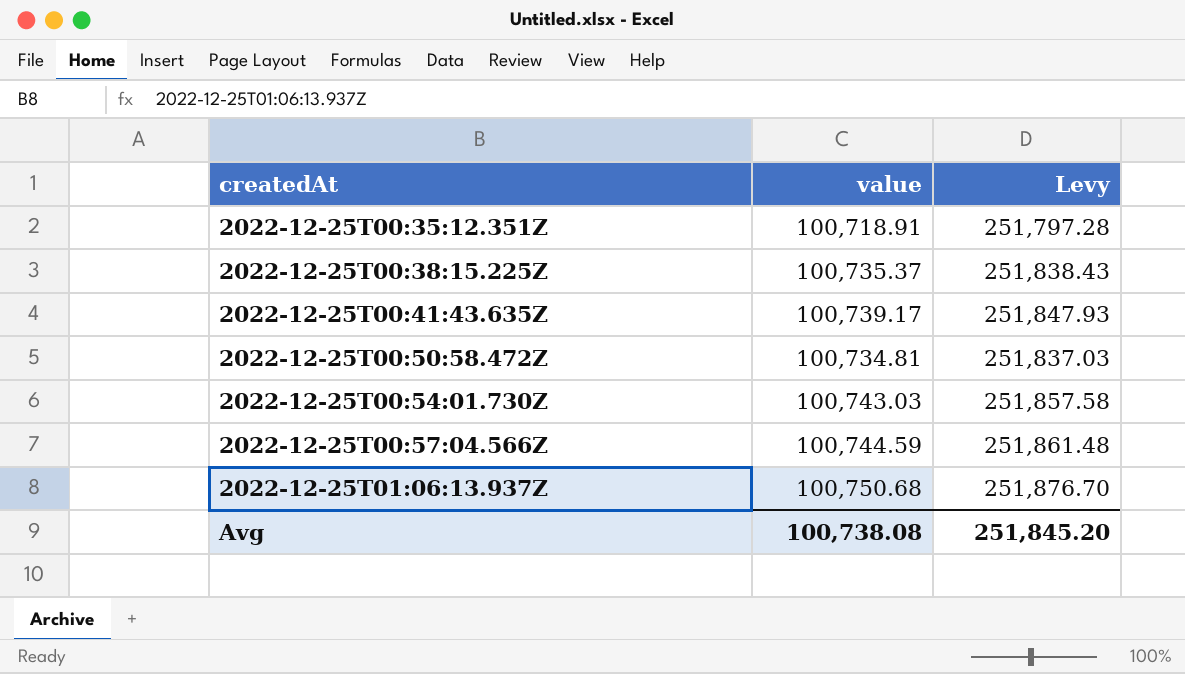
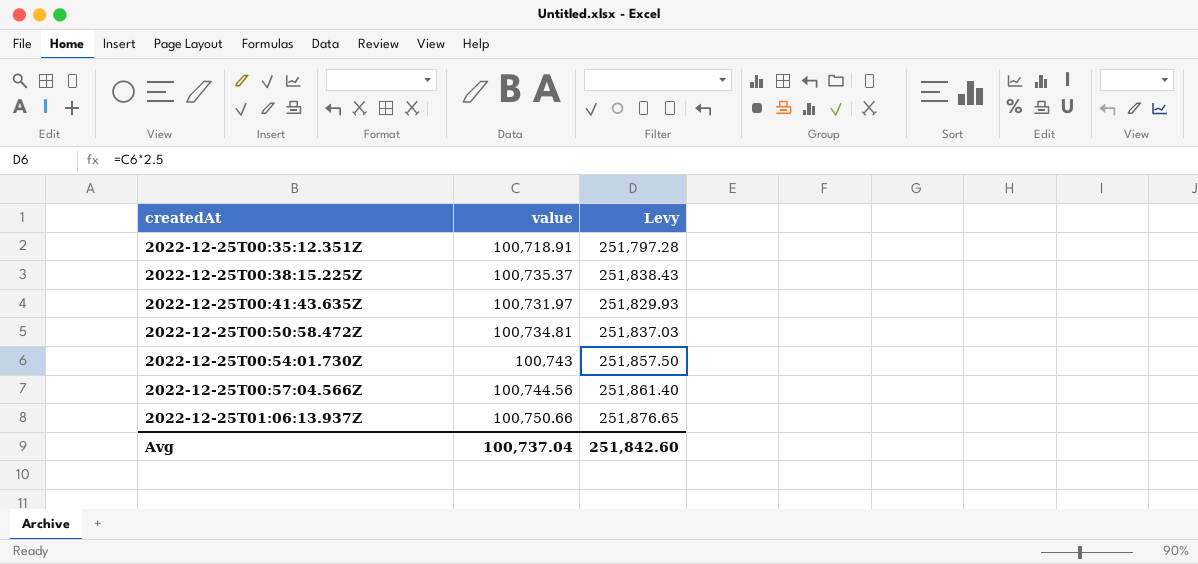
2022-12-25T00:41:43.635Z | value: 100,739.17 -> 100,731.97
2022-12-25T00:41:43.635Z | Levy: 251,847.93 -> 251,829.93
2022-12-25T00:54:01.730Z | value: 100,743.03 -> 100,743
2022-12-25T00:54:01.730Z | Levy: 251,857.58 -> 251,857.50
2022-12-25T00:57:04.566Z | value: 100,744.59 -> 100,744.56
2022-12-25T00:57:04.566Z | Levy: 251,861.48 -> 251,861.40
2022-12-25T01:06:13.937Z | value: 100,750.68 -> 100,750.66
2022-12-25T01:06:13.937Z | Levy: 251,876.70 -> 251,876.65
Avg | value: 100,738.08 -> 100,737.04
Avg | Levy: 251,845.20 -> 251,842.60

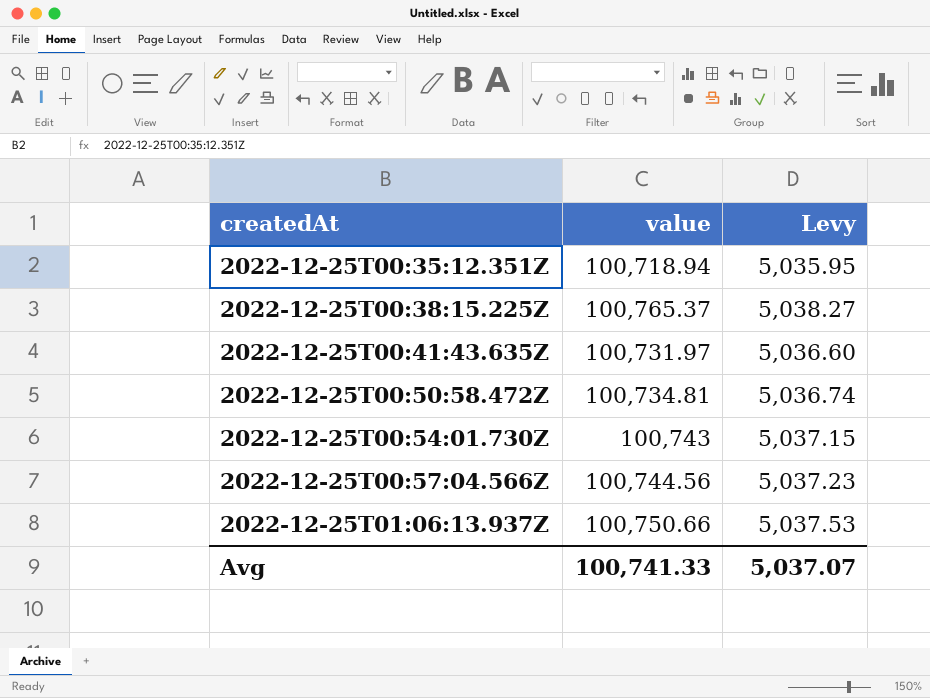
column Levy | formula: [value] * 2.5 -> [value] * 0.05
2022-12-25T00:35:12.351Z | value: 100,718.91 -> 100,718.94
2022-12-25T00:38:15.225Z | value: 100,735.37 -> 100,765.37
Avg | value: 100,737.04 -> 100,741.33
Avg | Levy: 251,842.60 -> 5,037.07

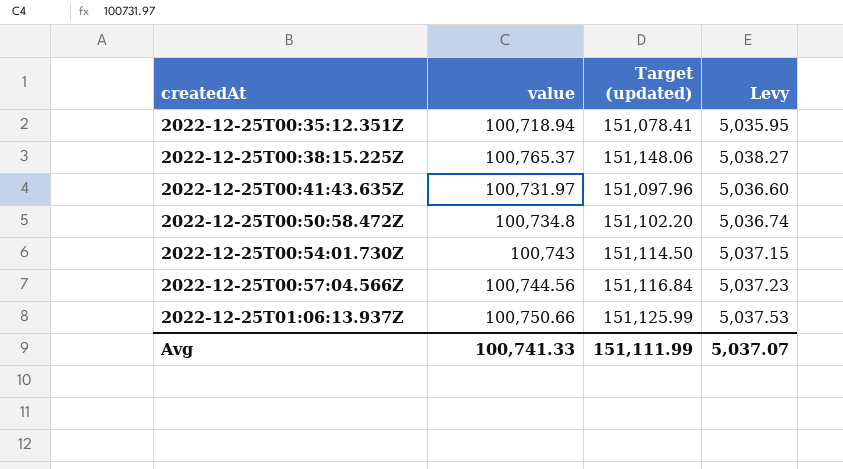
column Target (updated) | formula: none -> [value] * 1.5
2022-12-25T00:50:58.472Z | value: 100,734.81 -> 100,734.8

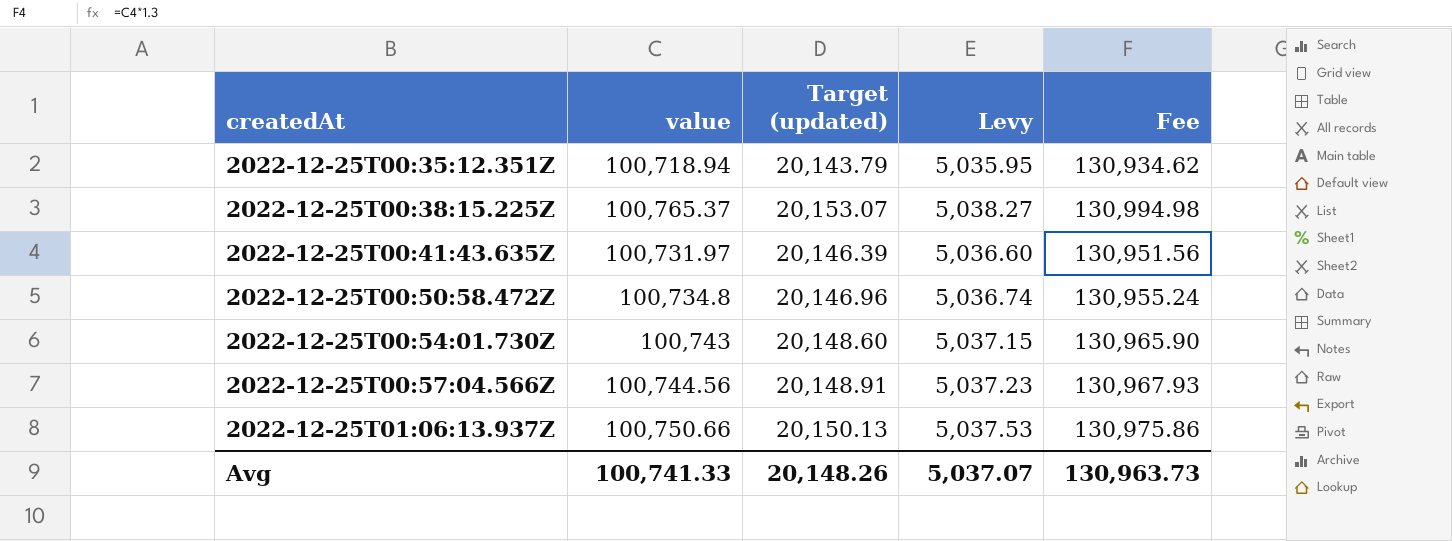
column Target (updated) | formula: [value] * 1.5 -> [value] * 0.2
column Fee | formula: none -> [value] * 1.3
Avg | Target (updated): 151,111.99 -> 20,148.26

